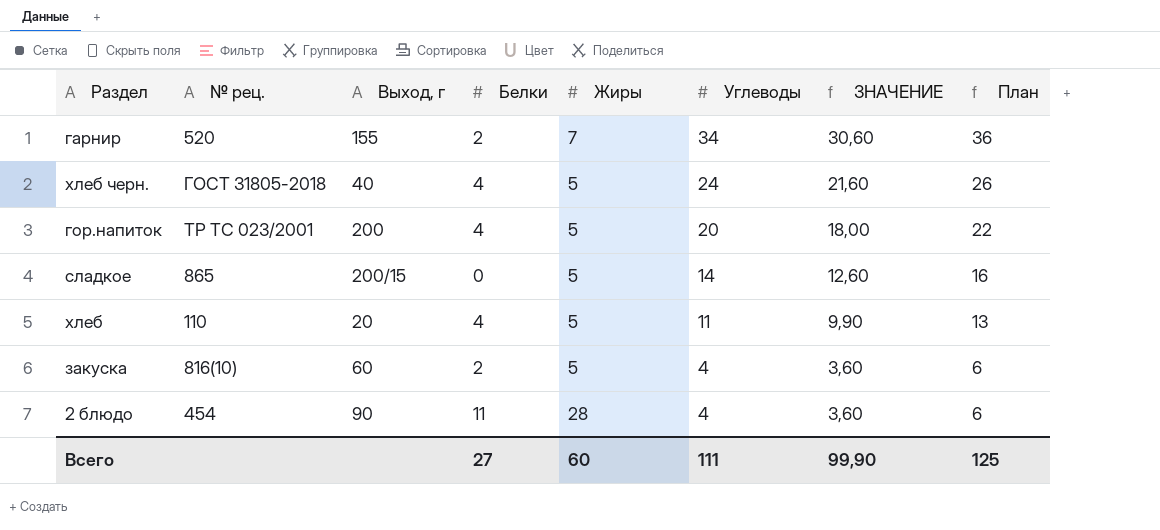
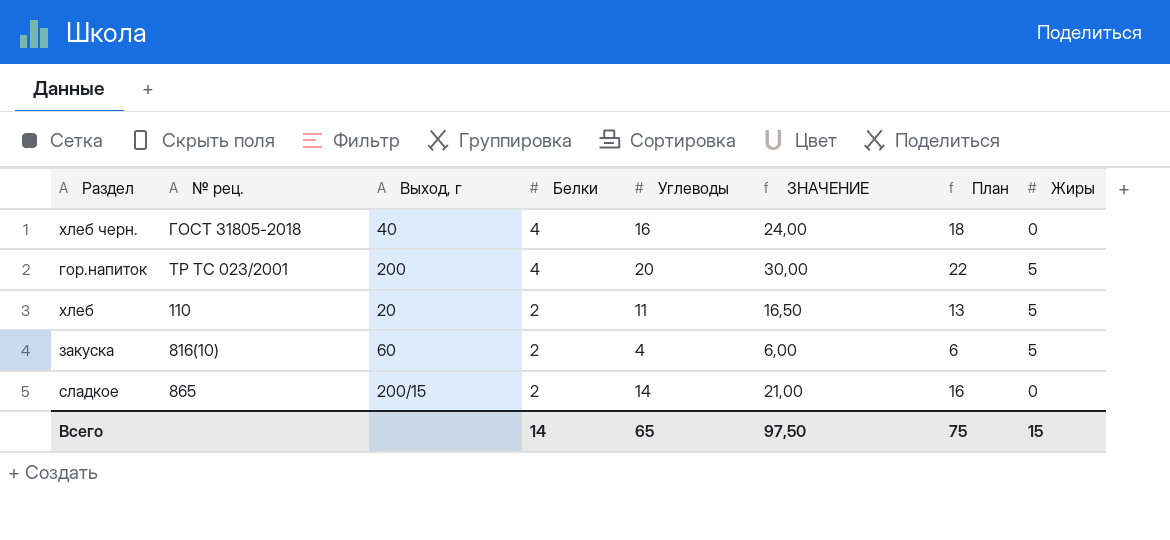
row order: Углеводы descending -> Белки descending
column ЗНАЧЕНИЕ | formula: [Углеводы] * 0,9 -> [Углеводы] * 1,5
column Жиры | position: 5 -> 8
row гарнир: 520 | 155 | 2 | 7 | 34 | 30,60 | 36 -> none
row 2 блюдо: 454 | 90 | 11 | 28 | 4 | 3,60 | 6 -> none
хлеб черн. | Углеводы: 24 -> 16
хлеб черн. | План: 26 -> 18
хлеб черн. | Жиры: 5 -> 0
хлеб | Белки: 4 -> 2
сладкое | Белки: 0 -> 2
сладкое | Жиры: 5 -> 0
Всего | Белки: 27 -> 14
Всего | Углеводы: 111 -> 65
Всего | ЗНАЧЕНИЕ: 99,90 -> 97,50
Всего | План: 125 -> 75
Всего | Жиры: 60 -> 15

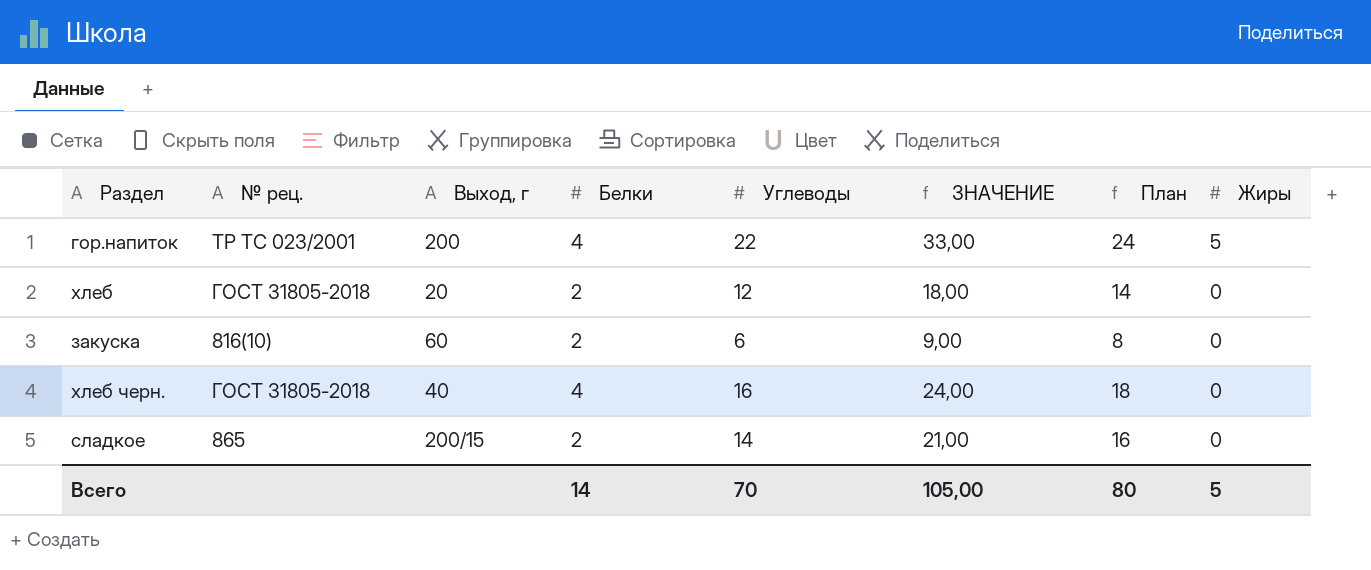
row order: Белки descending -> Жиры descending
гор.напиток | Углеводы: 20 -> 22
гор.напиток | ЗНАЧЕНИЕ: 30,00 -> 33,00
гор.напиток | План: 22 -> 24
хлеб | № рец.: 110 -> ГОСТ 31805-2018
хлеб | Углеводы: 11 -> 12
хлеб | ЗНАЧЕНИЕ: 16,50 -> 18,00
хлеб | План: 13 -> 14
хлеб | Жиры: 5 -> 0
закуска | Углеводы: 4 -> 6
закуска | ЗНАЧЕНИЕ: 6,00 -> 9,00
закуска | План: 6 -> 8
закуска | Жиры: 5 -> 0
Всего | Углеводы: 65 -> 70
Всего | ЗНАЧЕНИЕ: 97,50 -> 105,00
Всего | План: 75 -> 80
Всего | Жиры: 15 -> 5

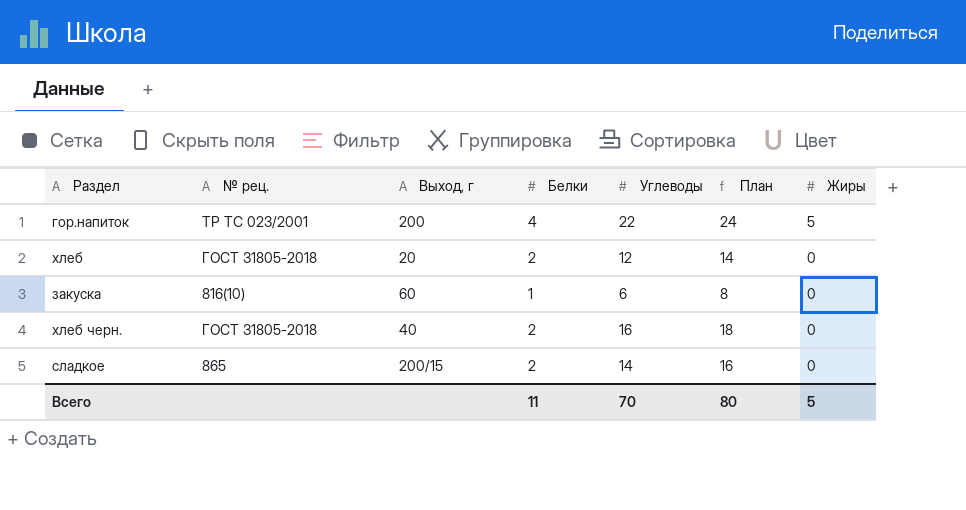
column ЗНАЧЕНИЕ | formula: [Углеводы] * 1,5 -> none
закуска | Белки: 2 -> 1
хлеб черн. | Белки: 4 -> 2
Всего | Белки: 14 -> 11

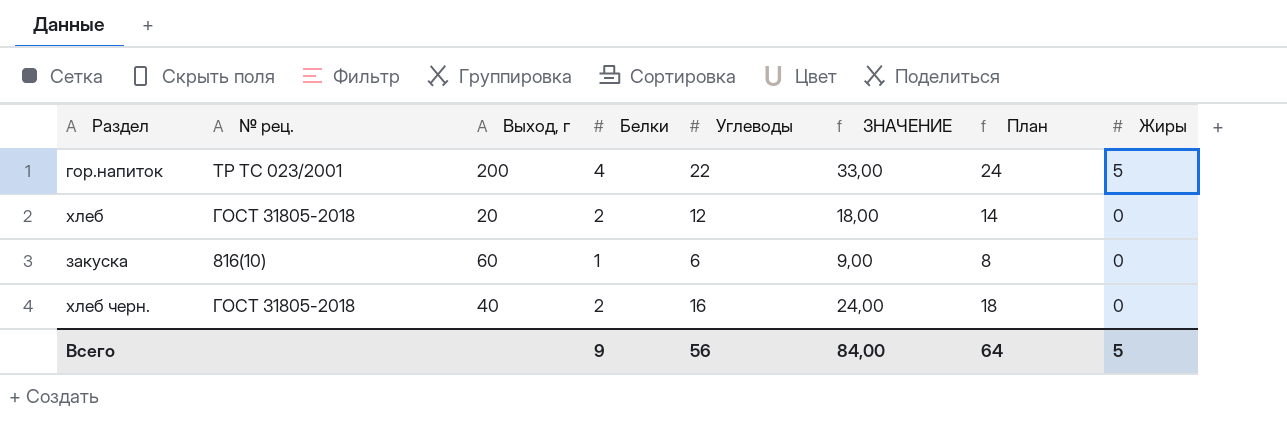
column ЗНАЧЕНИЕ | formula: none -> [Углеводы] * 1,5
row сладкое: 865 | 200/15 | 2 | 14 | 16 | 0 -> none
Всего | Белки: 11 -> 9
Всего | Углеводы: 70 -> 56
Всего | План: 80 -> 64

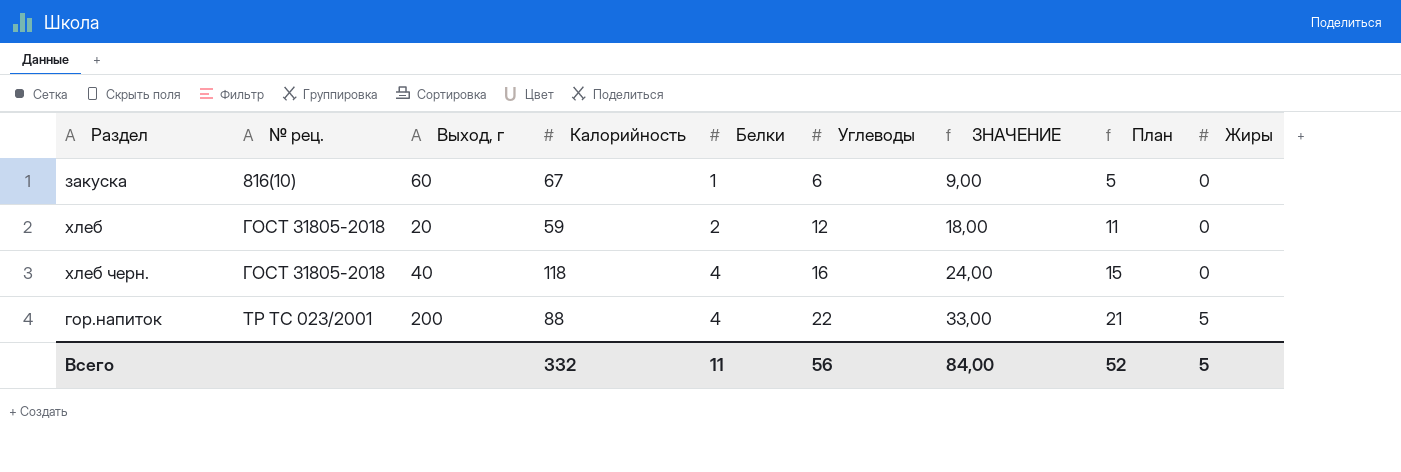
row order: Жиры descending -> № рец. ascending
column Калорийность | position: none -> 4
column План | formula: [Углеводы] + 2 -> [Углеводы] - 1
хлеб черн. | Белки: 2 -> 4
Всего | Белки: 9 -> 11
Всего | План: 64 -> 52

